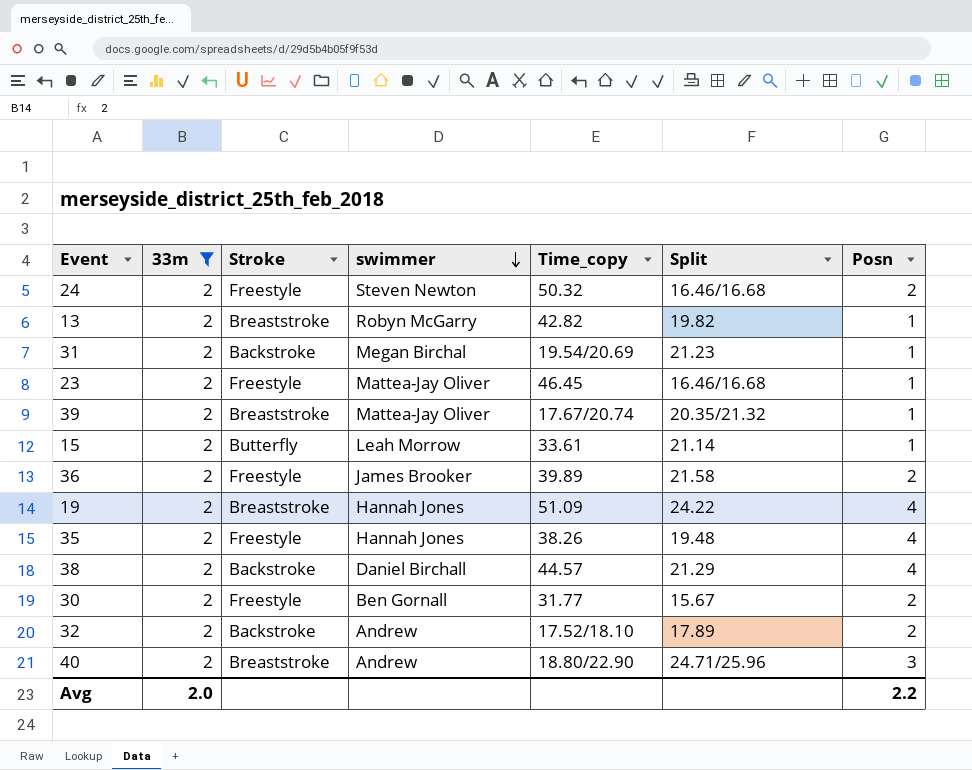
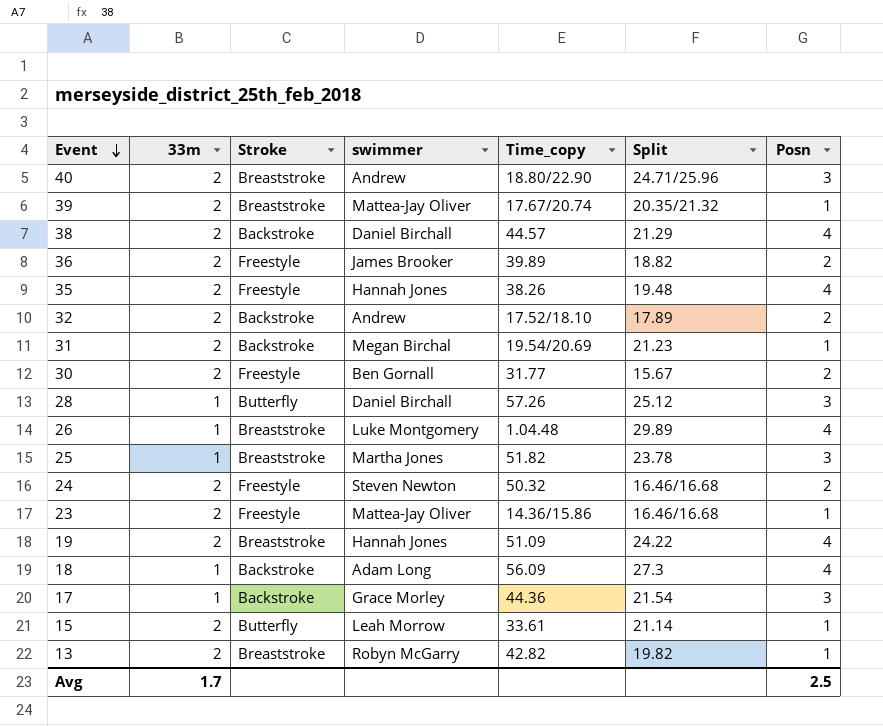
filter: 33m = 2 -> none
row order: swimmer descending -> Event descending
36 | Split: 21.58 -> 18.82
23 | Time_copy: 46.45 -> 14.36/15.86
Avg | 33m: 2.0 -> 1.7
Avg | Posn: 2.2 -> 2.5

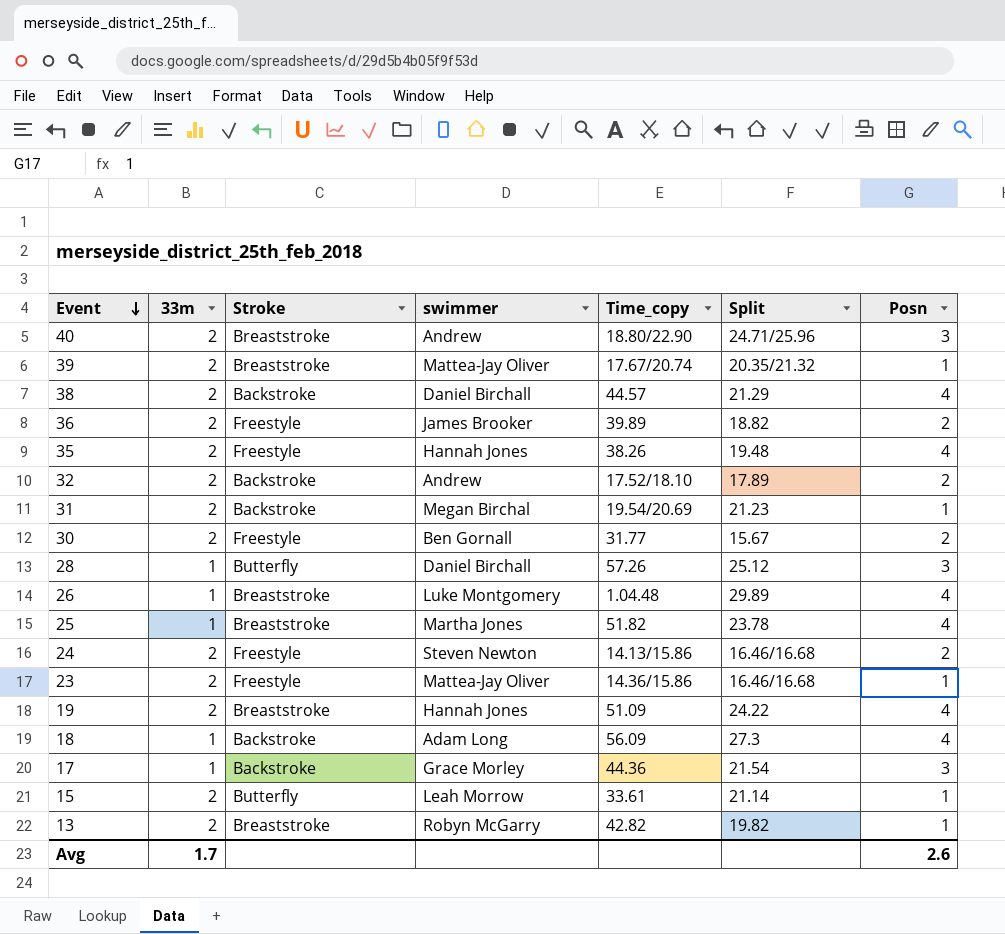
25 | Posn: 3 -> 4
24 | Time_copy: 50.32 -> 14.13/15.86
Avg | Posn: 2.5 -> 2.6

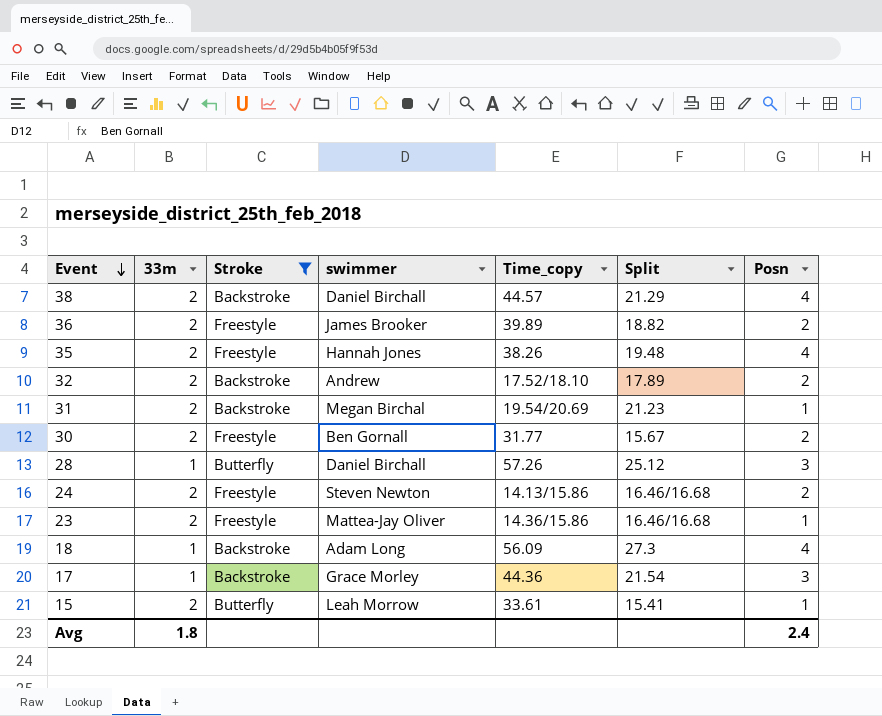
filter: none -> Stroke != Breaststroke
15 | Split: 21.14 -> 15.41
Avg | 33m: 1.7 -> 1.8
Avg | Posn: 2.6 -> 2.4

